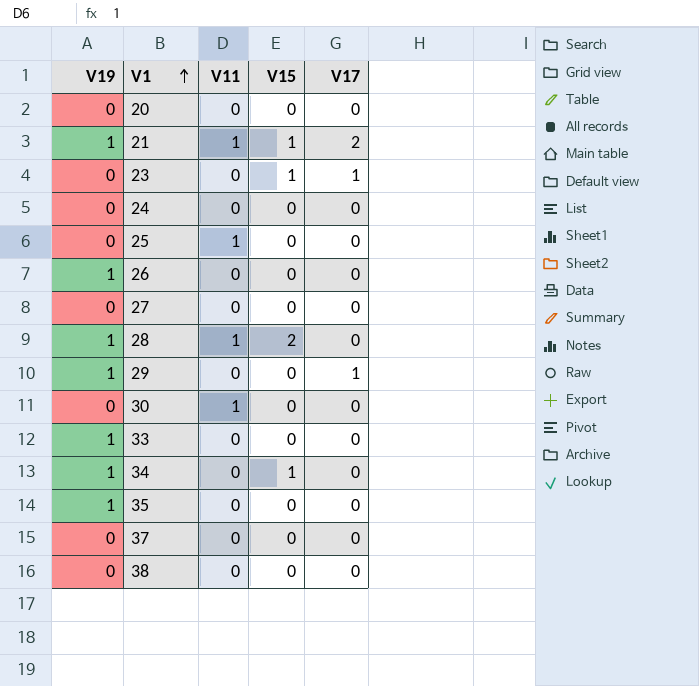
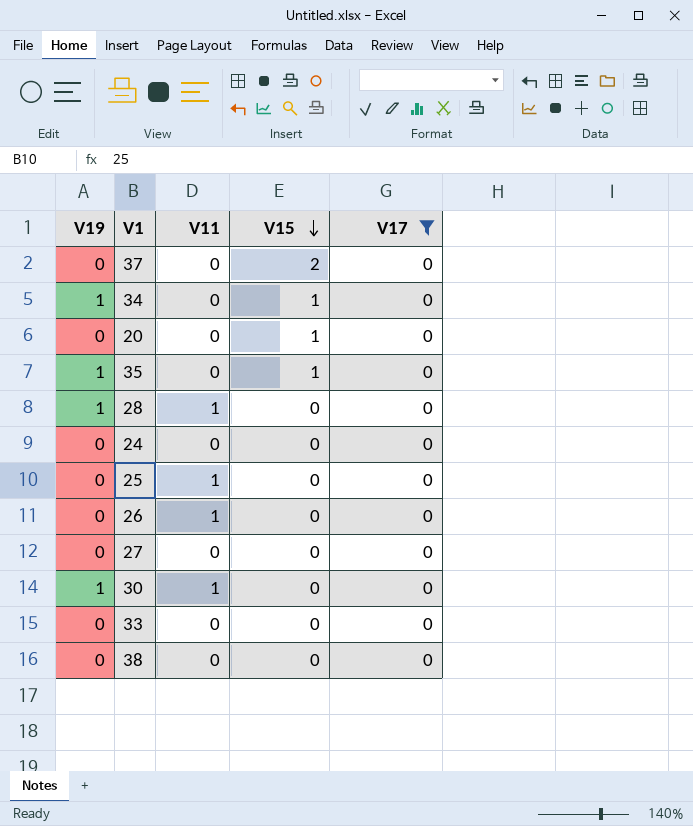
filter: none -> V17 = 0
row order: V1 ascending -> V15 descending
37 | V15: 0 -> 2
20 | V15: 0 -> 1
35 | V15: 0 -> 1
28 | V15: 2 -> 0
26 | V19: 1 -> 0
26 | V11: 0 -> 1
30 | V19: 0 -> 1
33 | V19: 1 -> 0

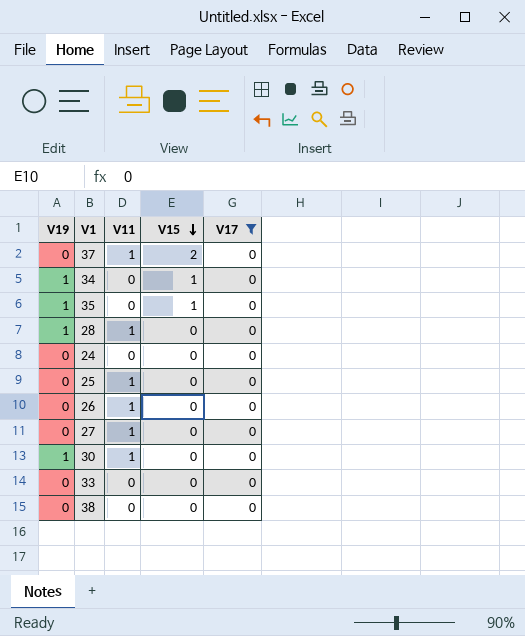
row 20: 0 | 0 | 1 | 0 -> none
37 | V11: 0 -> 1
27 | V11: 0 -> 1

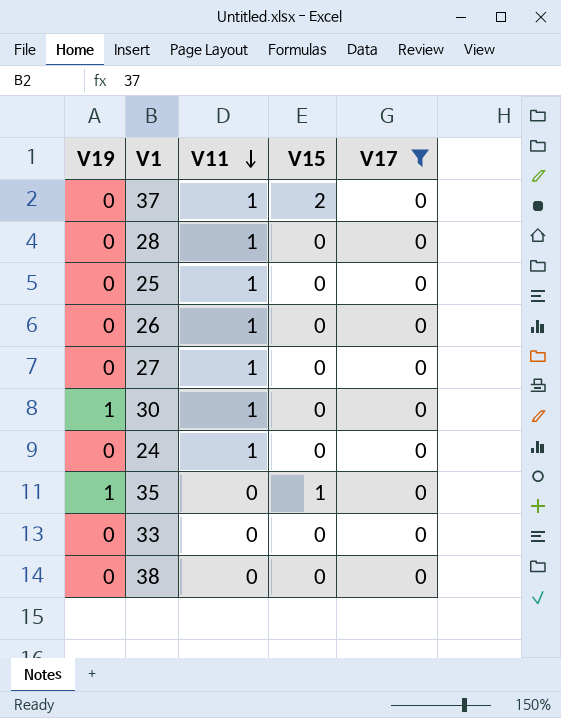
row order: V15 descending -> V11 descending
row 34: 1 | 0 | 1 | 0 -> none
28 | V19: 1 -> 0
24 | V11: 0 -> 1

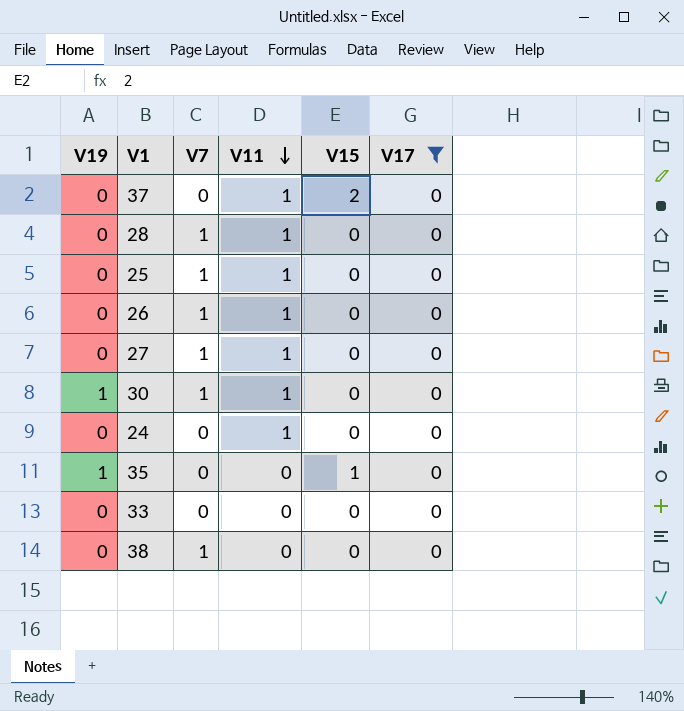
column V7 | position: none -> 3

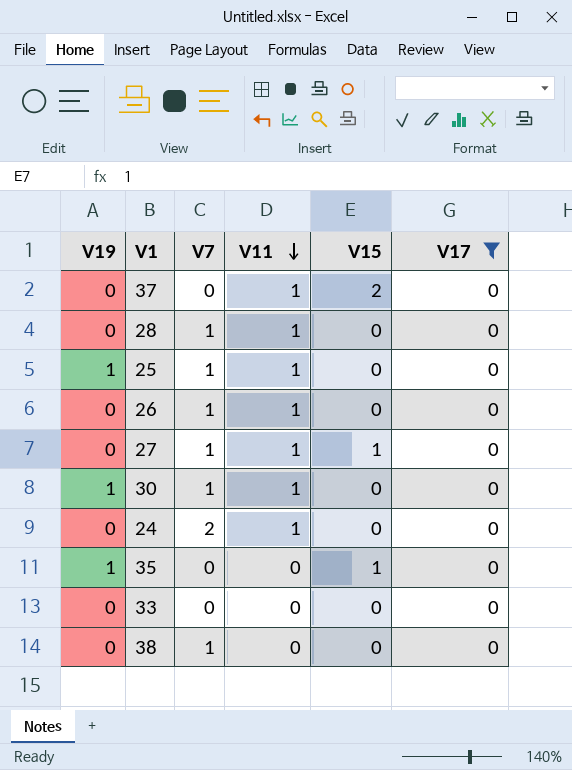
25 | V19: 0 -> 1
27 | V15: 0 -> 1
24 | V7: 0 -> 2

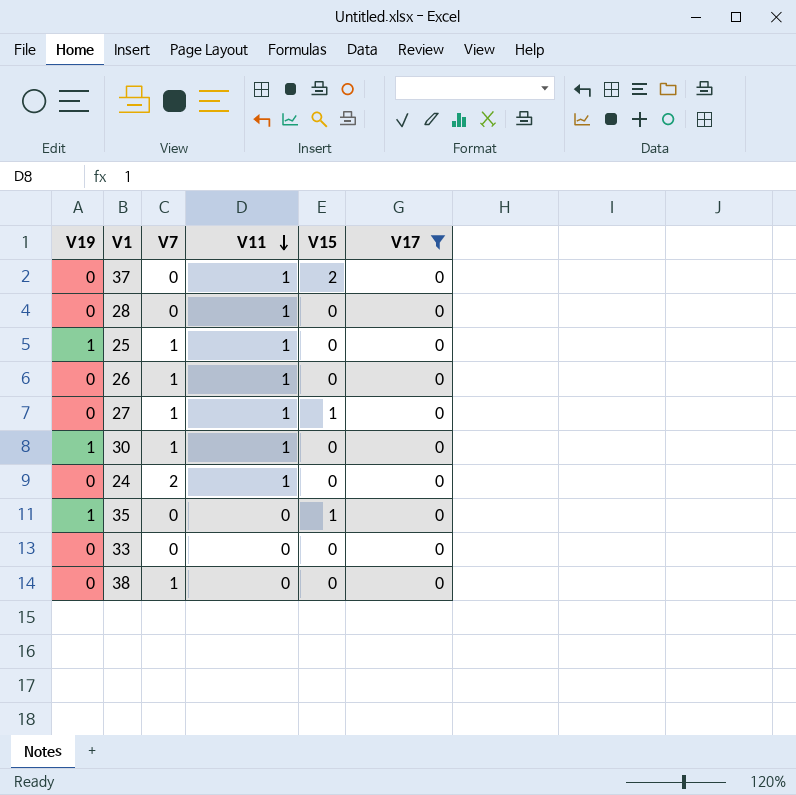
28 | V7: 1 -> 0

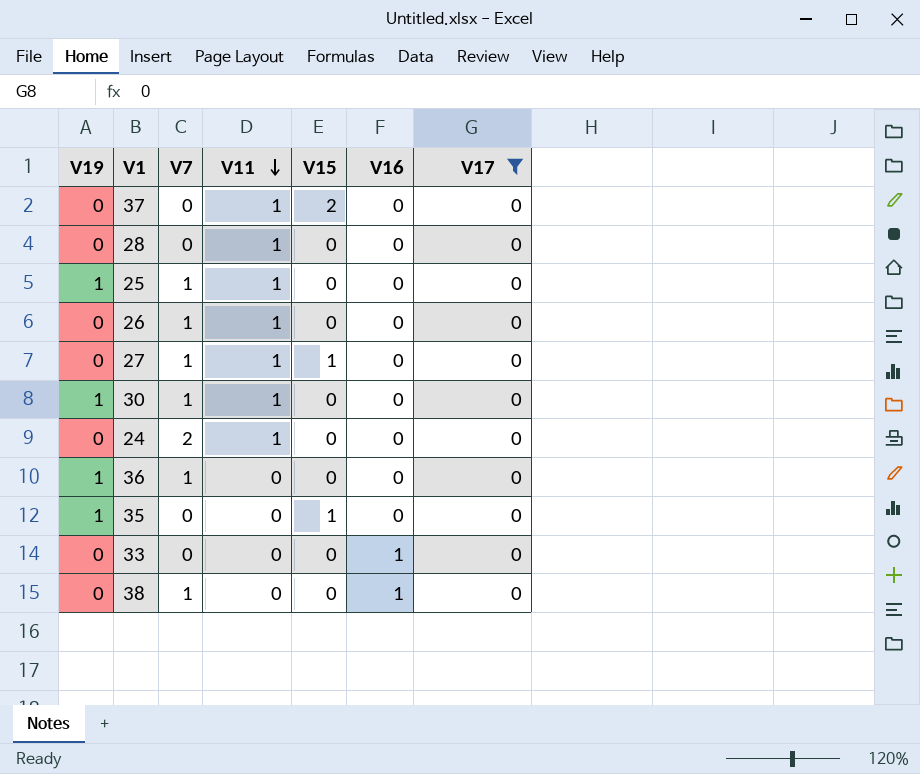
column V16 | position: none -> 6
row 36: none -> 1 | 1 | 0 | 0 | 0 | 0

